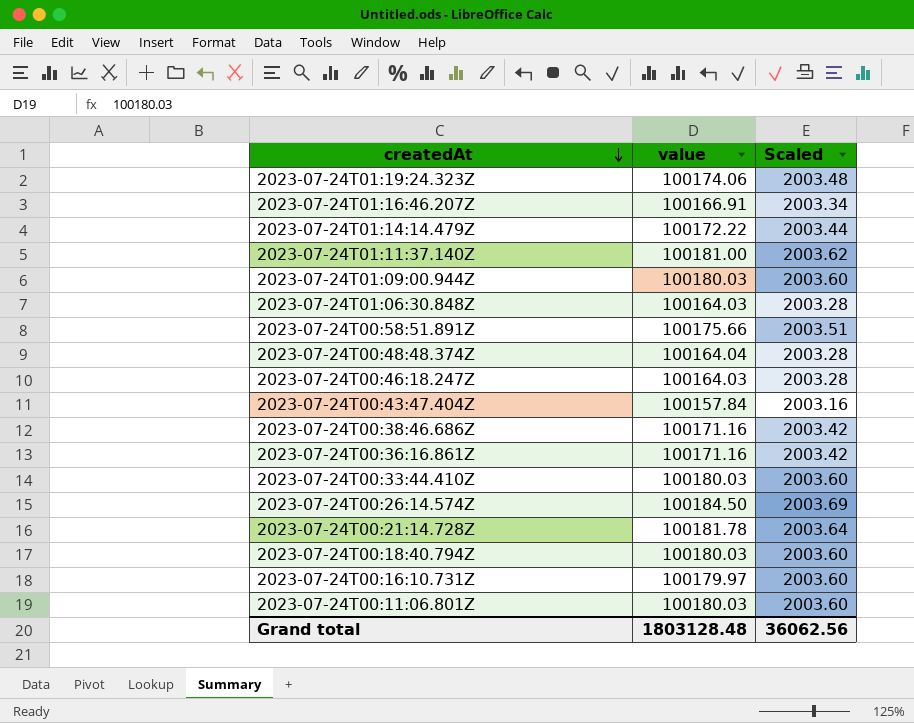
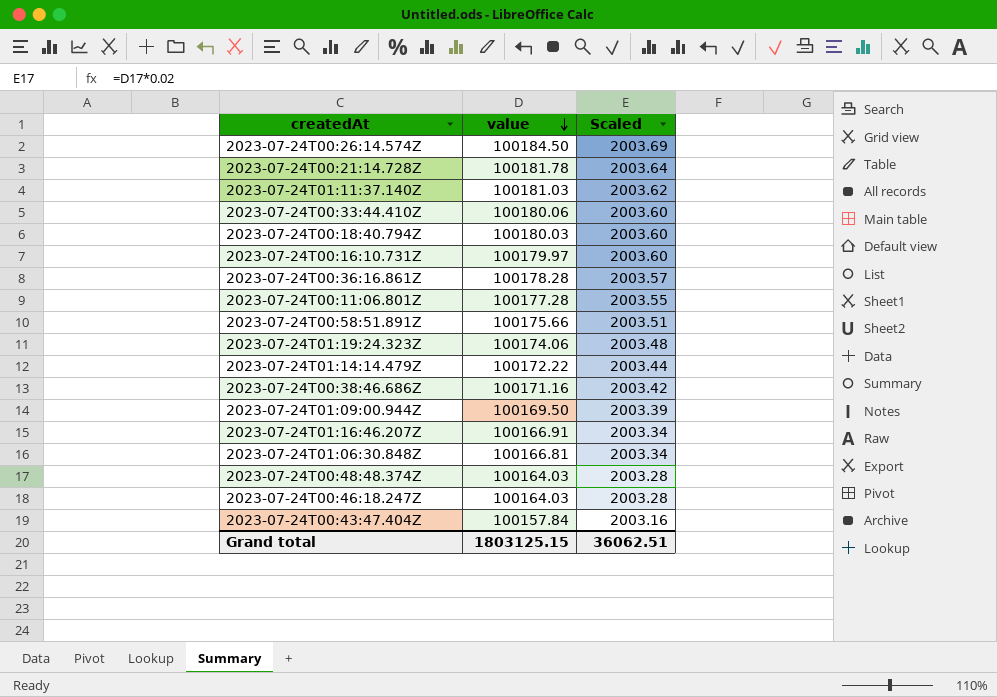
row order: createdAt descending -> value descending
2023-07-24T01:11:37.140Z | value: 100181.00 -> 100181.03
2023-07-24T00:33:44.410Z | value: 100180.03 -> 100180.06
2023-07-24T00:36:16.861Z | value: 100171.16 -> 100178.28
2023-07-24T00:36:16.861Z | Scaled: 2003.42 -> 2003.57
2023-07-24T00:11:06.801Z | value: 100180.03 -> 100177.28
2023-07-24T00:11:06.801Z | Scaled: 2003.60 -> 2003.55
2023-07-24T01:09:00.944Z | value: 100180.03 -> 100169.50
2023-07-24T01:09:00.944Z | Scaled: 2003.60 -> 2003.39
2023-07-24T01:06:30.848Z | value: 100164.03 -> 100166.81
2023-07-24T01:06:30.848Z | Scaled: 2003.28 -> 2003.34
2023-07-24T00:48:48.374Z | value: 100164.04 -> 100164.03
Grand total | value: 1803128.48 -> 1803125.15
Grand total | Scaled: 36062.56 -> 36062.51

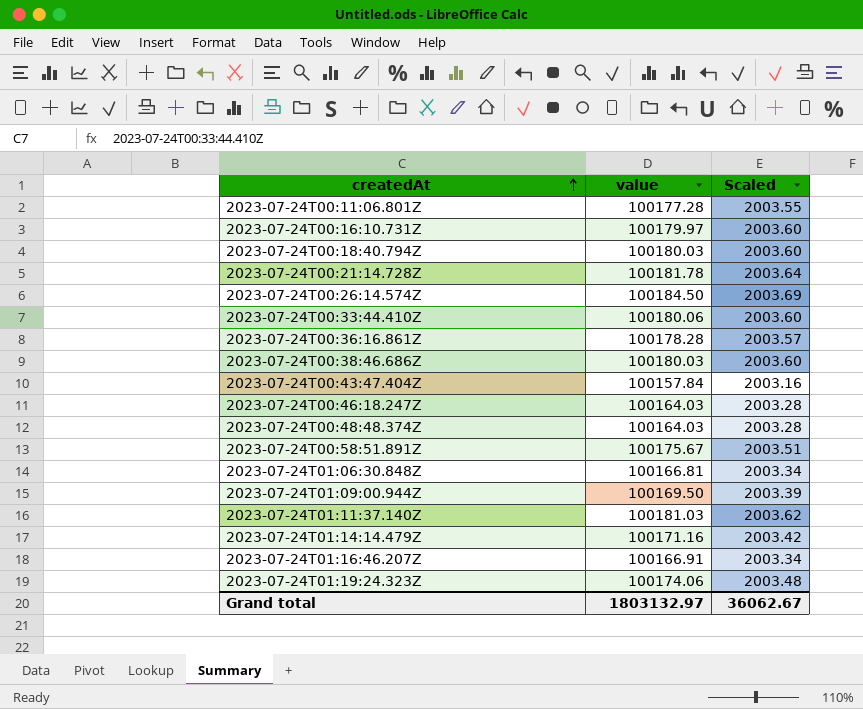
row order: value descending -> createdAt ascending
2023-07-24T00:38:46.686Z | value: 100171.16 -> 100180.03
2023-07-24T00:38:46.686Z | Scaled: 2003.42 -> 2003.60
2023-07-24T00:58:51.891Z | value: 100175.66 -> 100175.67
2023-07-24T01:14:14.479Z | value: 100172.22 -> 100171.16
2023-07-24T01:14:14.479Z | Scaled: 2003.44 -> 2003.42
Grand total | value: 1803125.15 -> 1803132.97
Grand total | Scaled: 36062.51 -> 36062.67

